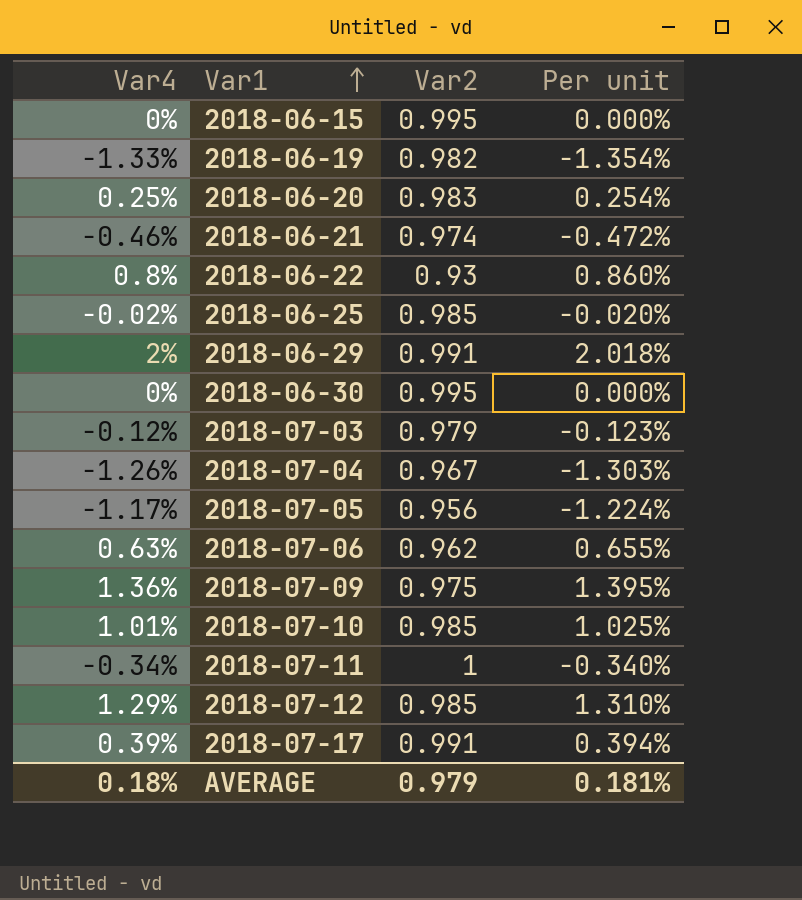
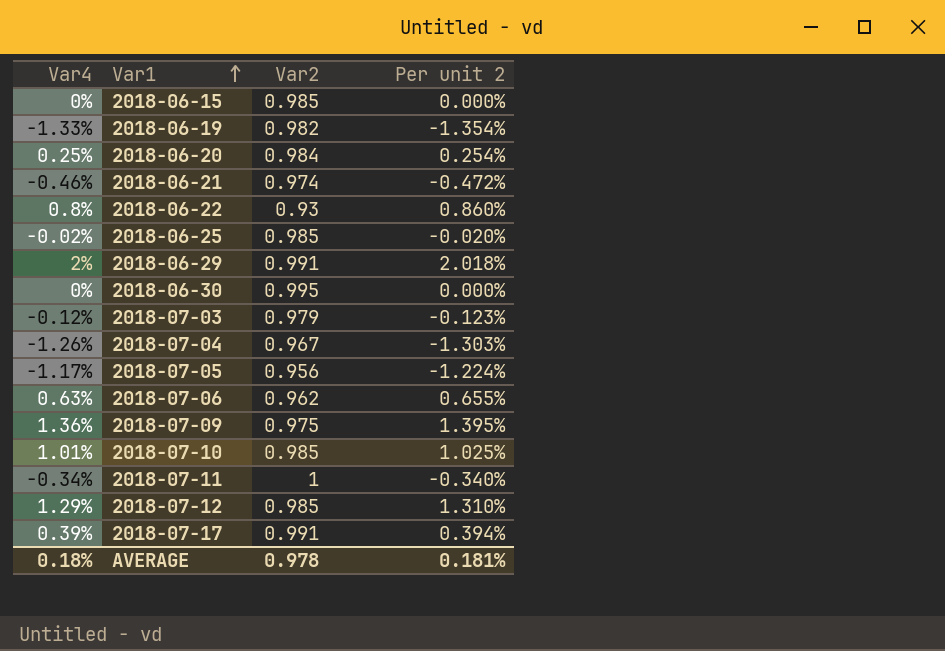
column name: Per unit -> Per unit 2
2018-06-15 | Var2: 0.995 -> 0.985
2018-06-20 | Var2: 0.983 -> 0.984
AVERAGE | Var2: 0.979 -> 0.978

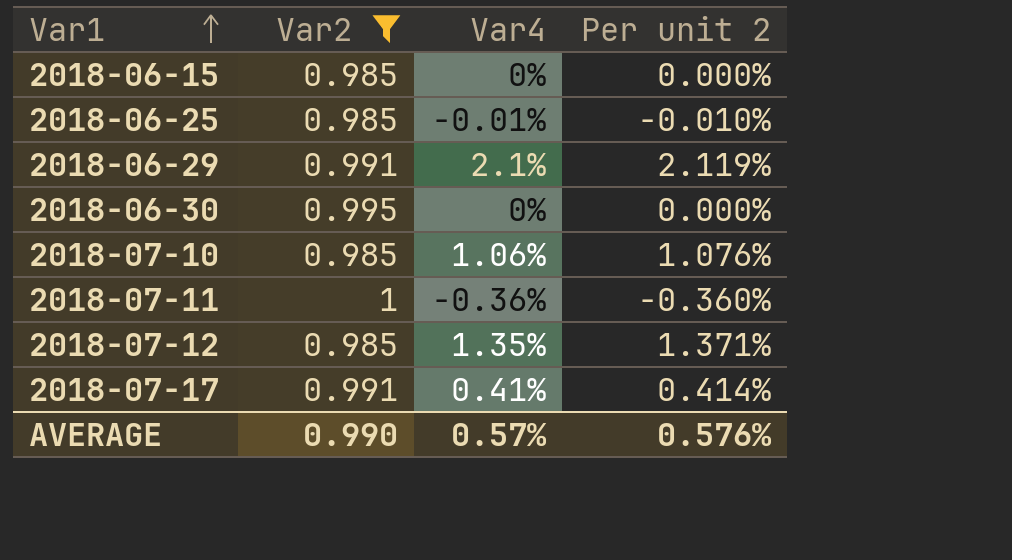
filter: none -> Var2 >= 0.985
column Var4 | position: 1 -> 3
2018-06-25 | Var4: -0.02% -> -0.01%
2018-06-25 | Per unit 2: -0.020% -> -0.010%
2018-06-29 | Var4: 2% -> 2.1%
2018-06-29 | Per unit 2: 2.018% -> 2.119%
2018-07-10 | Var4: 1.01% -> 1.06%
2018-07-10 | Per unit 2: 1.025% -> 1.076%
2018-07-11 | Var4: -0.34% -> -0.36%
2018-07-11 | Per unit 2: -0.340% -> -0.360%
2018-07-12 | Var4: 1.29% -> 1.35%
2018-07-12 | Per unit 2: 1.310% -> 1.371%
2018-07-17 | Var4: 0.39% -> 0.41%
2018-07-17 | Per unit 2: 0.394% -> 0.414%
AVERAGE | Var2: 0.978 -> 0.990
AVERAGE | Var4: 0.18% -> 0.57%
AVERAGE | Per unit 2: 0.181% -> 0.576%

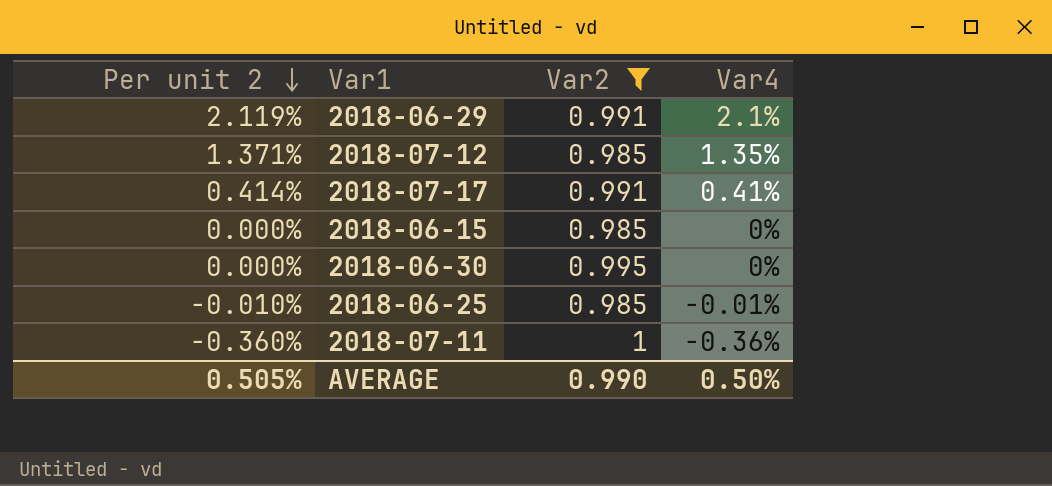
row order: Var1 ascending -> Per unit 2 descending
column Per unit 2 | position: 4 -> 1
row 2018-07-10: 0.985 | 1.06% | 1.076% -> none
AVERAGE | Per unit 2: 0.576% -> 0.505%
AVERAGE | Var4: 0.57% -> 0.50%

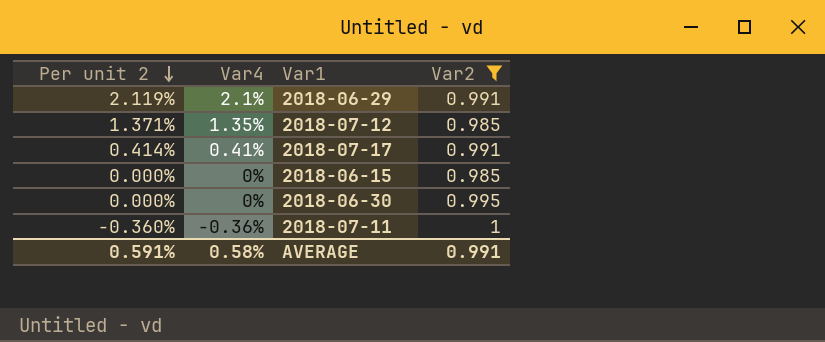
column Var4 | position: 4 -> 2
row 2018-06-25: -0.010% | 0.985 | -0.01% -> none
AVERAGE | Per unit 2: 0.505% -> 0.591%
AVERAGE | Var4: 0.50% -> 0.58%
AVERAGE | Var2: 0.990 -> 0.991

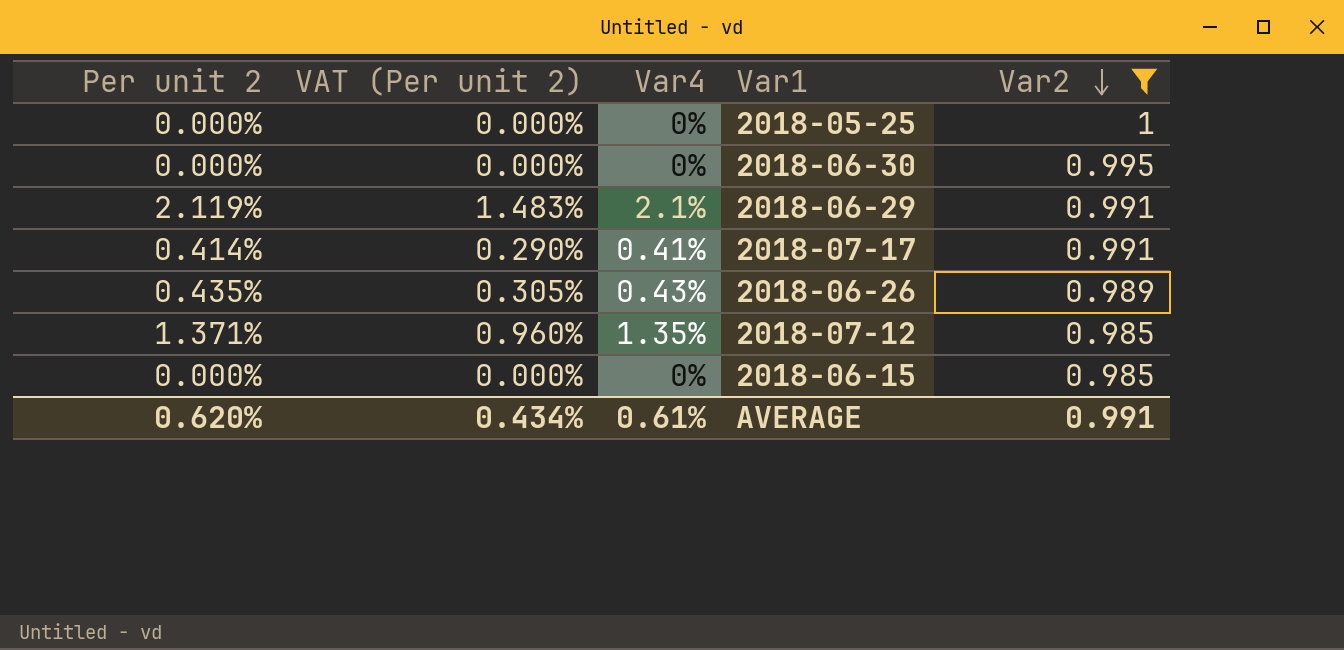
row order: Per unit 2 descending -> Var2 descending
column VAT (Per unit 2) | formula: none -> [Per unit 2] * 0.7
row 2018-07-11: -0.360% | -0.36% | 1 -> none
row 2018-05-25: none -> 0.000% | 0.000% | 0% | 1
row 2018-06-26: none -> 0.435% | 0.305% | 0.43% | 0.989
AVERAGE | Per unit 2: 0.591% -> 0.620%
AVERAGE | Var4: 0.58% -> 0.61%

